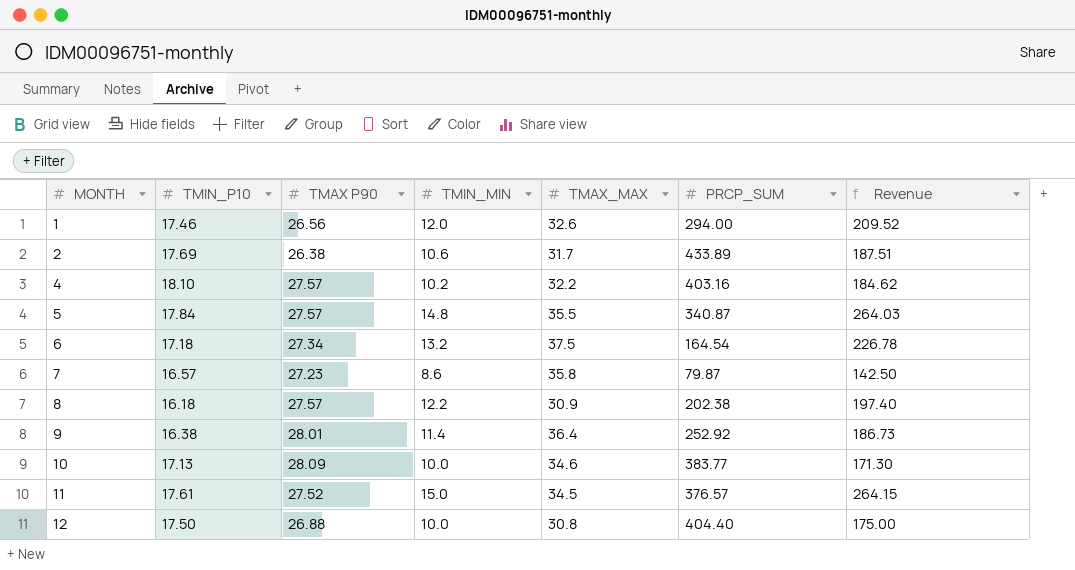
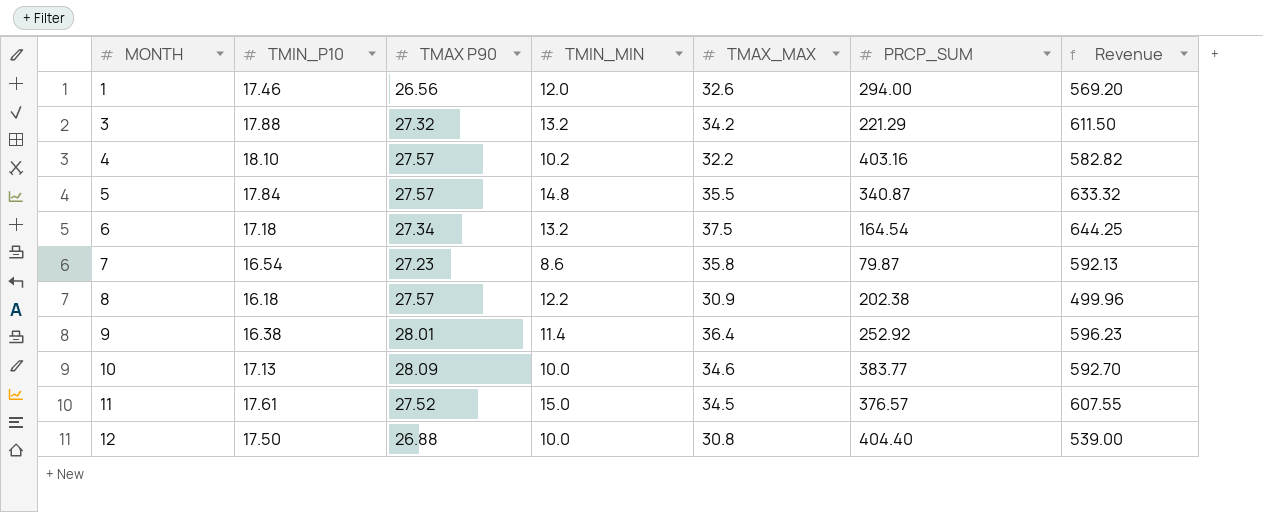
column Revenue | formula: [TMIN_P10] * [TMIN_MIN] -> [TMIN_P10] * [TMAX_MAX]
row 2: 17.69 | 26.38 | 10.6 | 31.7 | 433.89 | 187.51 -> none
row 3: none -> 17.88 | 27.32 | 13.2 | 34.2 | 221.29 | 611.50
7 | TMIN_P10: 16.57 -> 16.54

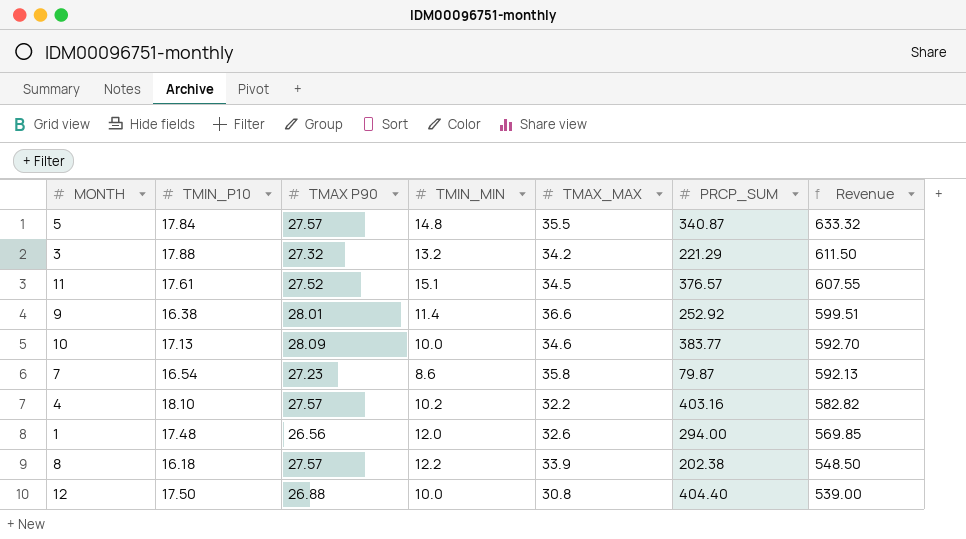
row order: MONTH ascending -> Revenue descending
row 6: 17.18 | 27.34 | 13.2 | 37.5 | 164.54 | 644.25 -> none
11 | TMIN_MIN: 15.0 -> 15.1
9 | TMAX_MAX: 36.4 -> 36.6
9 | Revenue: 596.23 -> 599.51
1 | TMIN_P10: 17.46 -> 17.48
1 | Revenue: 569.20 -> 569.85
8 | TMAX_MAX: 30.9 -> 33.9
8 | Revenue: 499.96 -> 548.50

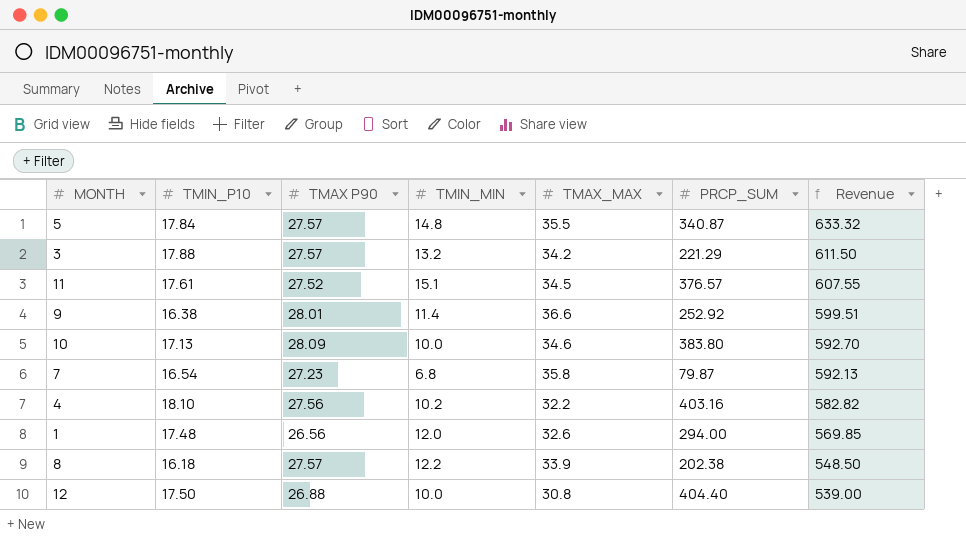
3 | TMAX P90: 27.32 -> 27.57
10 | PRCP_SUM: 383.77 -> 383.80
7 | TMIN_MIN: 8.6 -> 6.8
4 | TMAX P90: 27.57 -> 27.56

